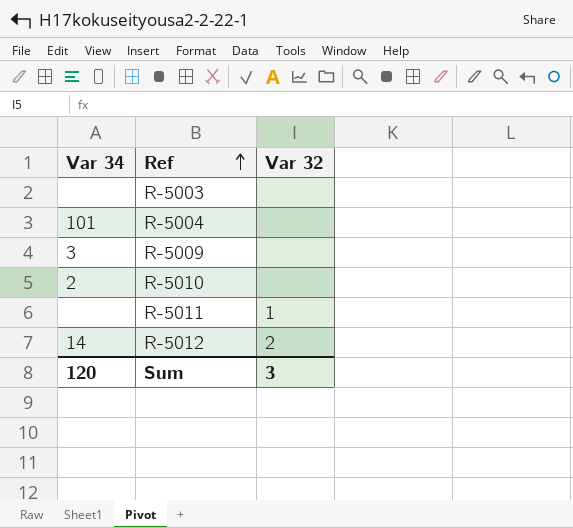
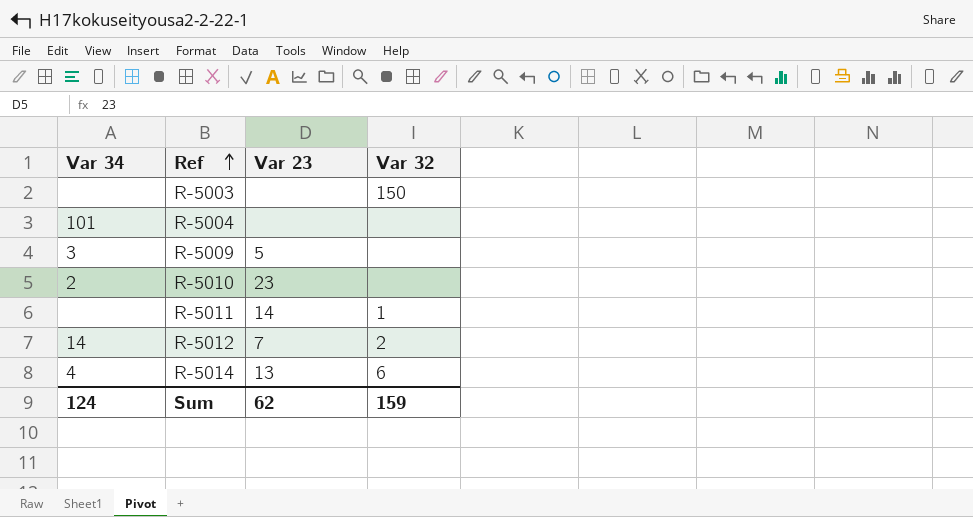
column Var 23 | position: none -> 3
R-5003 | Var 32: none -> 150
row R-5014: none -> 4 | 13 | 6
Sum | Var 34: 120 -> 124
Sum | Var 32: 3 -> 159

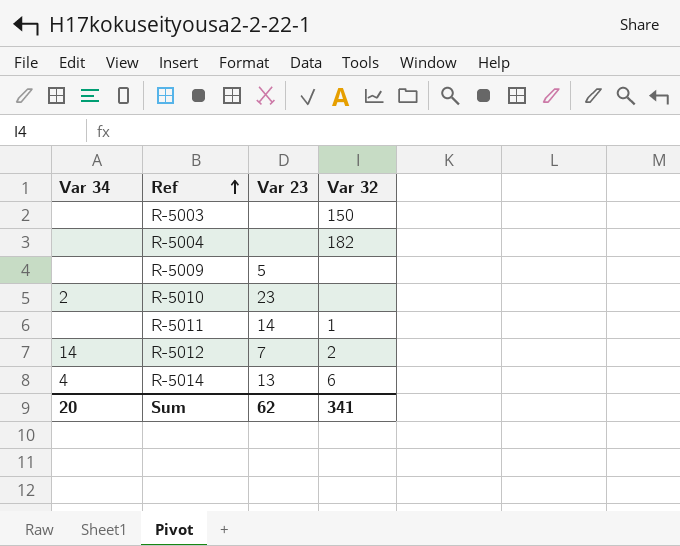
R-5004 | Var 34: 101 -> none
R-5004 | Var 32: none -> 182
R-5009 | Var 34: 3 -> none
Sum | Var 34: 124 -> 20
Sum | Var 32: 159 -> 341

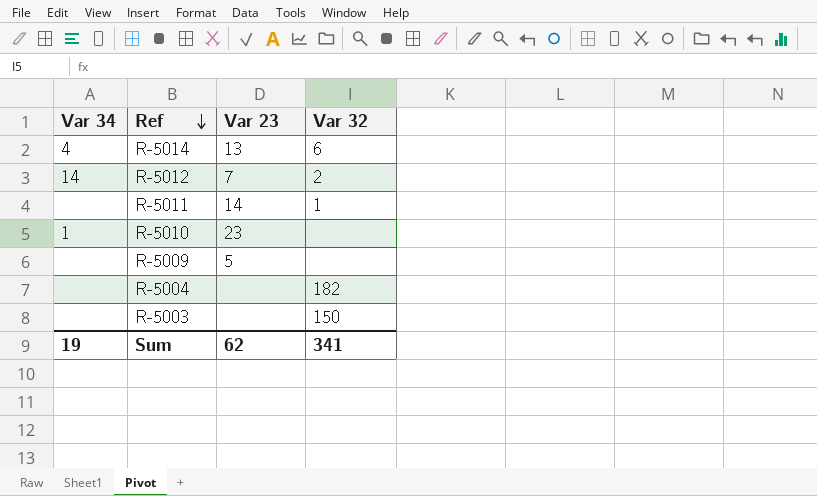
row order: Ref ascending -> Ref descending
R-5010 | Var 34: 2 -> 1
Sum | Var 34: 20 -> 19

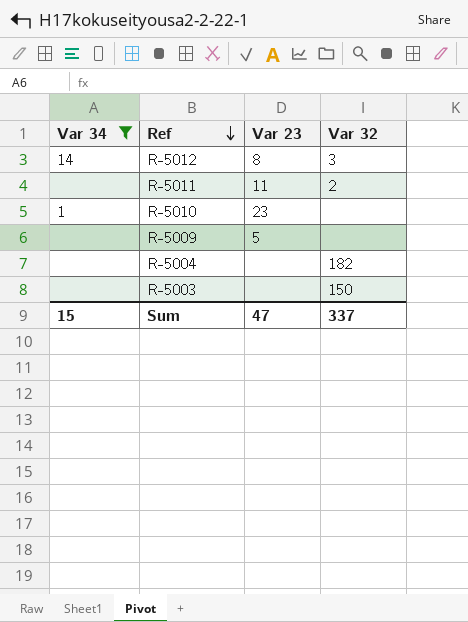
filter: none -> Var 34 != 4
R-5012 | Var 23: 7 -> 8
R-5012 | Var 32: 2 -> 3
R-5011 | Var 23: 14 -> 11
R-5011 | Var 32: 1 -> 2
Sum | Var 34: 19 -> 15
Sum | Var 23: 62 -> 47
Sum | Var 32: 341 -> 337

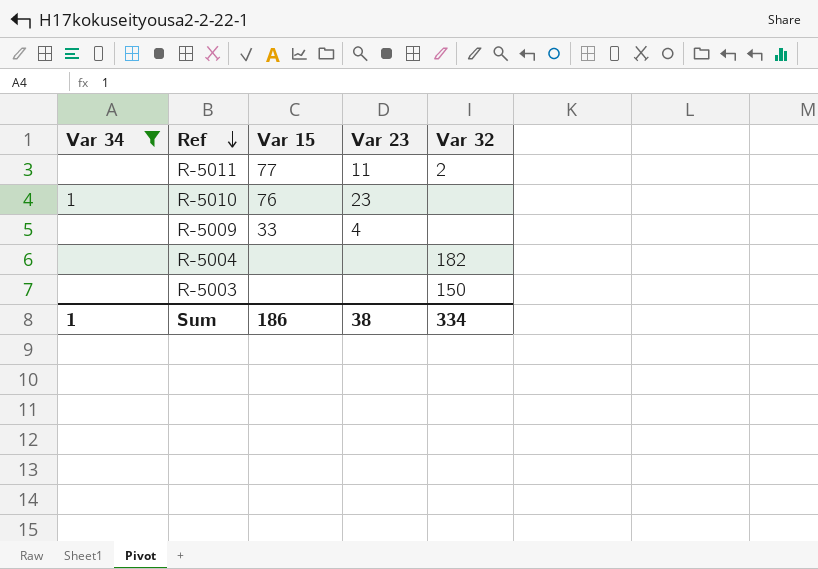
column Var 15 | position: none -> 3
row R-5012: 14 | 8 | 3 -> none
R-5009 | Var 23: 5 -> 4
Sum | Var 34: 15 -> 1
Sum | Var 23: 47 -> 38
Sum | Var 32: 337 -> 334

